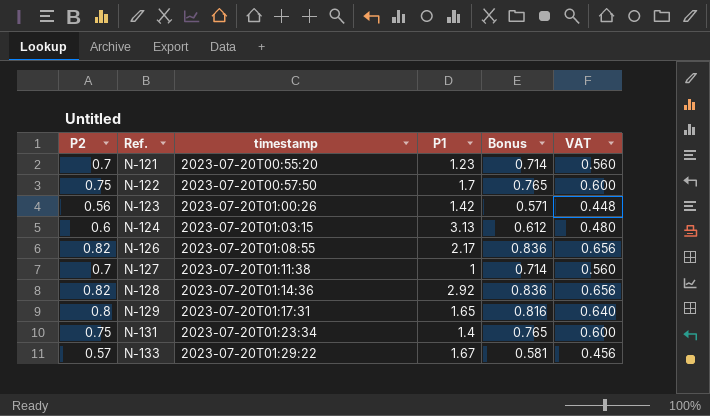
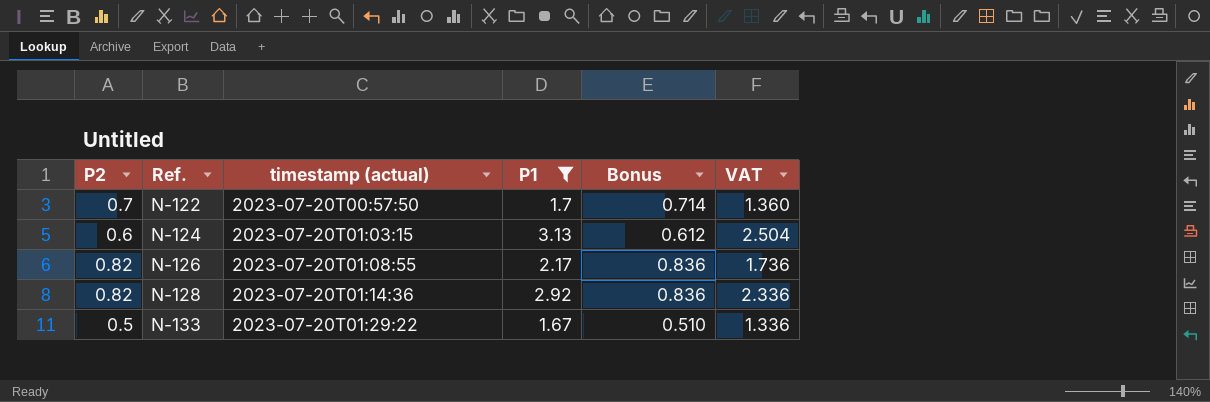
filter: none -> P1 >= 1.67
column name: timestamp -> timestamp (actual)
column VAT | formula: [P2] * 0.8 -> [P1] * 0.8
N-122 | P2: 0.75 -> 0.7
N-122 | Bonus: 0.765 -> 0.714
N-133 | P2: 0.57 -> 0.5
N-133 | Bonus: 0.581 -> 0.510

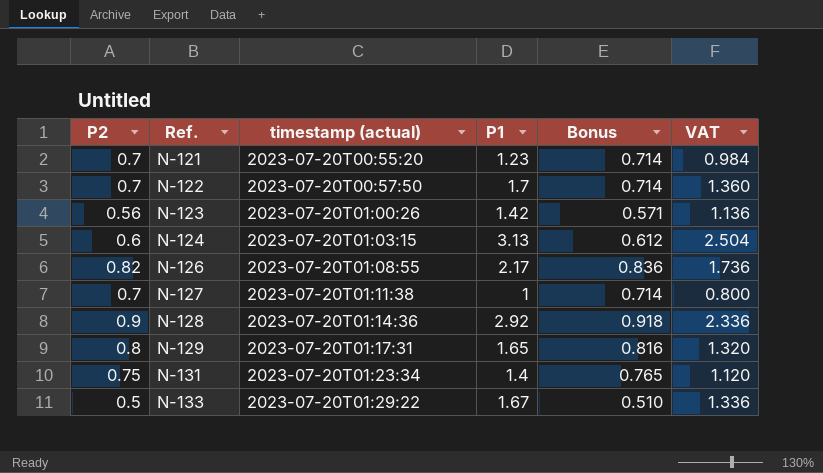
filter: P1 >= 1.67 -> none
N-128 | P2: 0.82 -> 0.9
N-128 | Bonus: 0.836 -> 0.918

